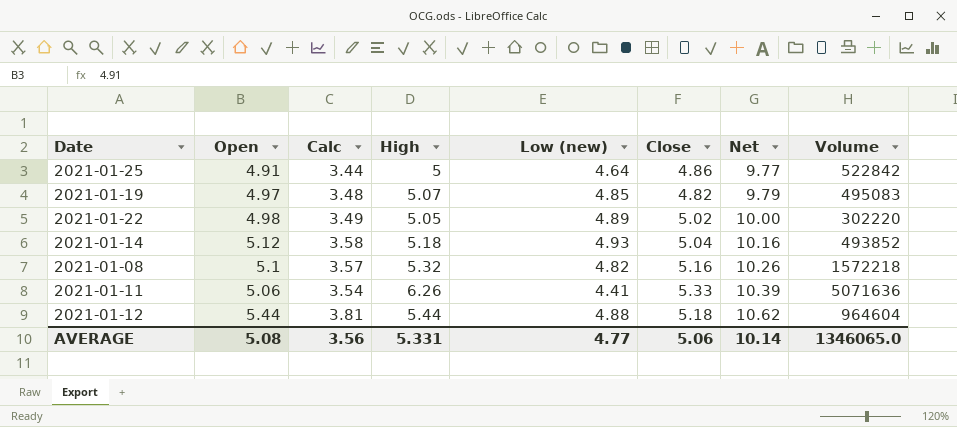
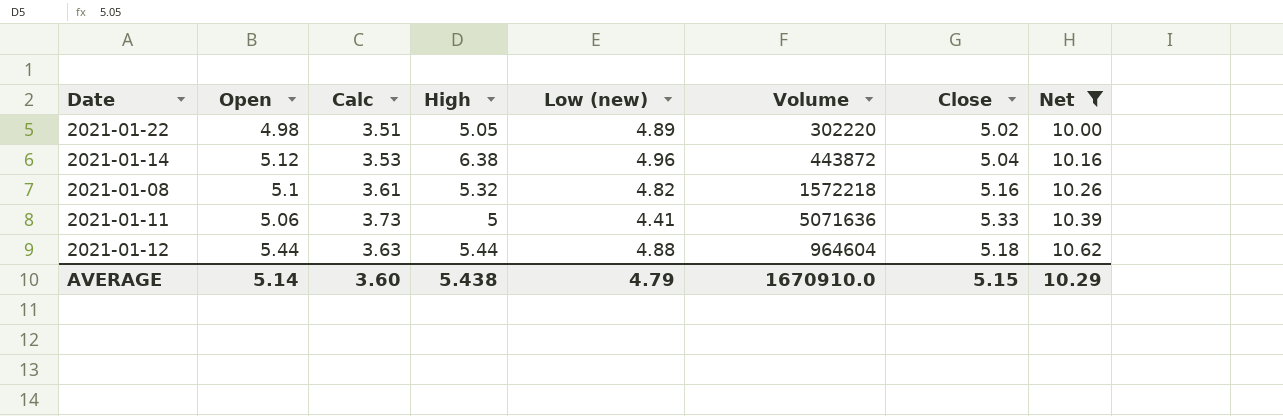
filter: none -> Net >= 10.00
column Calc | formula: [Open] * 0.7 -> [Close] * 0.7
column Volume | position: 8 -> 6
2021-01-14 | High: 5.18 -> 6.38
2021-01-14 | Low (new): 4.93 -> 4.96
2021-01-14 | Volume: 493852 -> 443872
2021-01-11 | High: 6.26 -> 5
AVERAGE | Open: 5.08 -> 5.14
AVERAGE | Calc: 3.56 -> 3.60
AVERAGE | High: 5.331 -> 5.438
AVERAGE | Low (new): 4.77 -> 4.79
AVERAGE | Volume: 1346065.0 -> 1670910.0
AVERAGE | Close: 5.06 -> 5.15
AVERAGE | Net: 10.14 -> 10.29

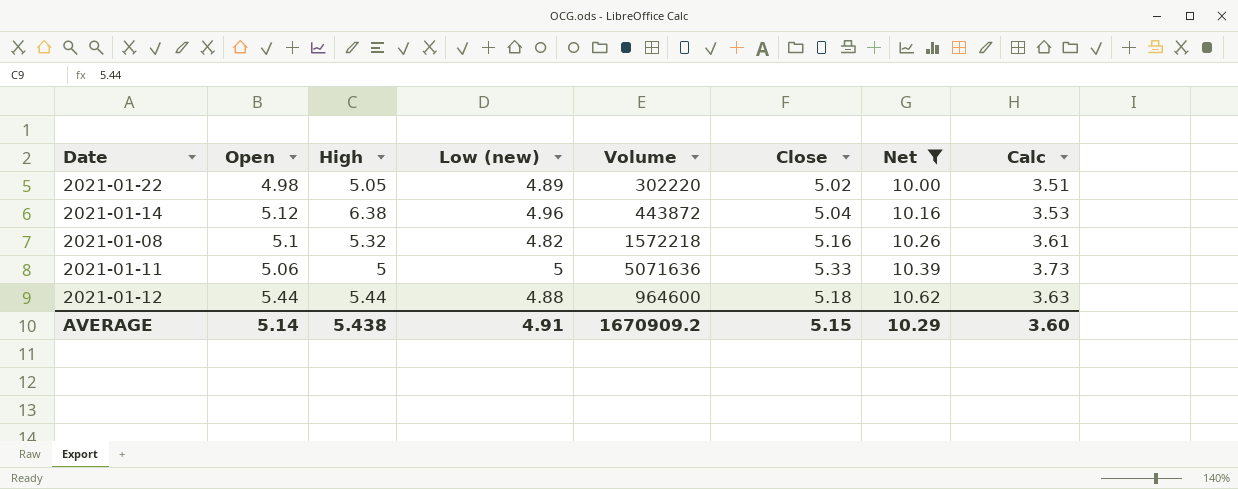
column Calc | position: 3 -> 8
2021-01-11 | Low (new): 4.41 -> 5
2021-01-12 | Volume: 964604 -> 964600
AVERAGE | Low (new): 4.79 -> 4.91
AVERAGE | Volume: 1670910.0 -> 1670909.2

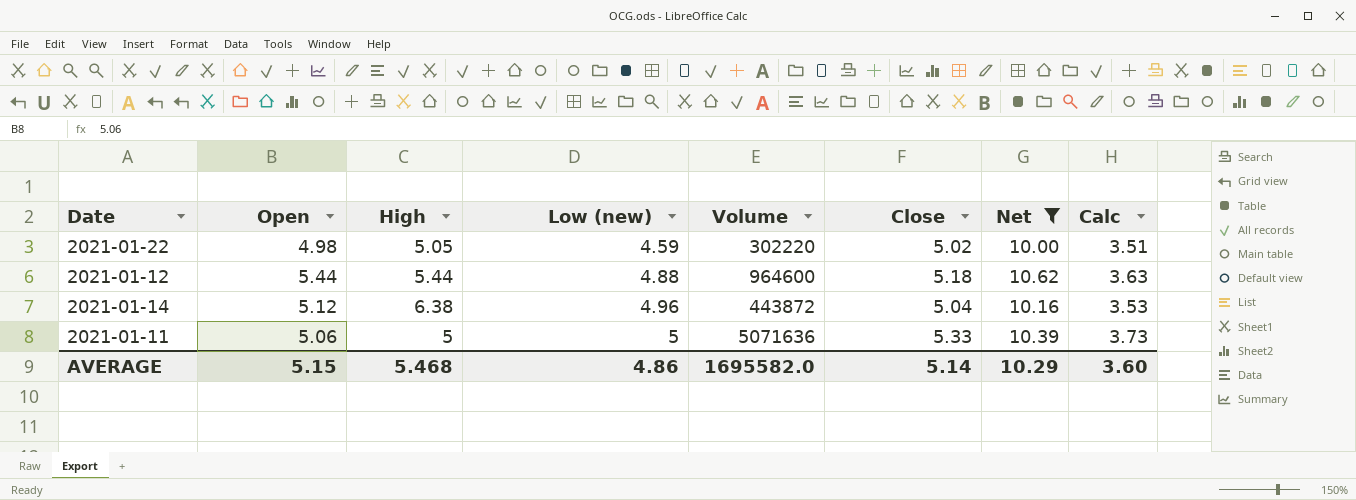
row order: Net ascending -> Low (new) ascending
row 2021-01-08: 5.1 | 5.32 | 4.82 | 1572218 | 5.16 | 10.26 | 3.61 -> none
2021-01-22 | Low (new): 4.89 -> 4.59
AVERAGE | Open: 5.14 -> 5.15
AVERAGE | High: 5.438 -> 5.468
AVERAGE | Low (new): 4.91 -> 4.86
AVERAGE | Volume: 1670909.2 -> 1695582.0
AVERAGE | Close: 5.15 -> 5.14

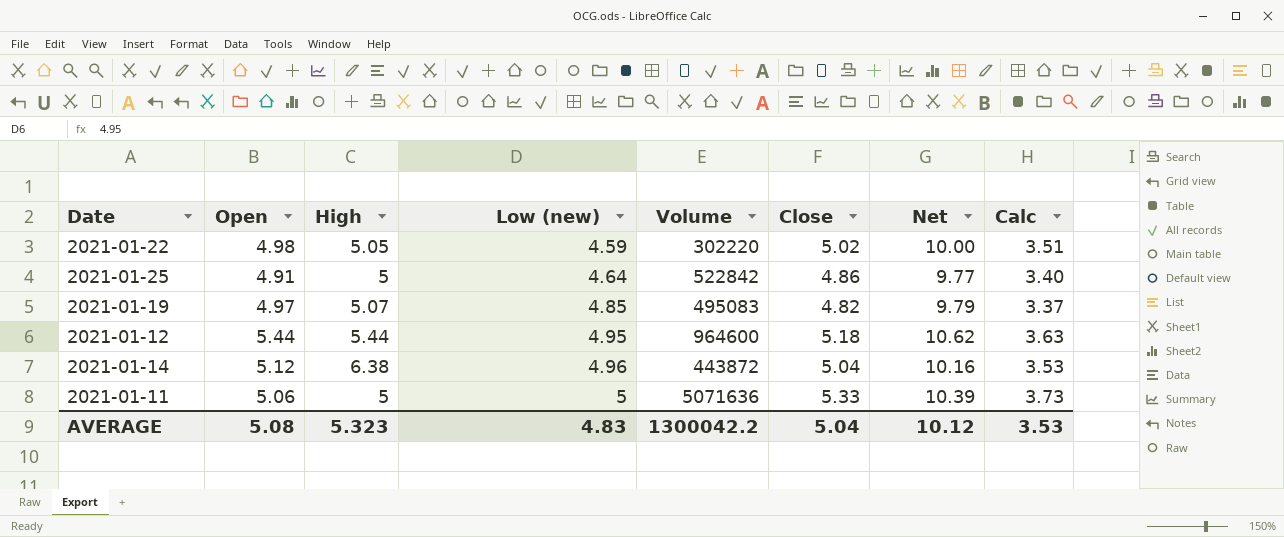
filter: Net >= 10.00 -> none
2021-01-12 | Low (new): 4.88 -> 4.95
AVERAGE | Open: 5.15 -> 5.08
AVERAGE | High: 5.468 -> 5.323
AVERAGE | Low (new): 4.86 -> 4.83
AVERAGE | Volume: 1695582.0 -> 1300042.2
AVERAGE | Close: 5.14 -> 5.04
AVERAGE | Net: 10.29 -> 10.12
AVERAGE | Calc: 3.60 -> 3.53

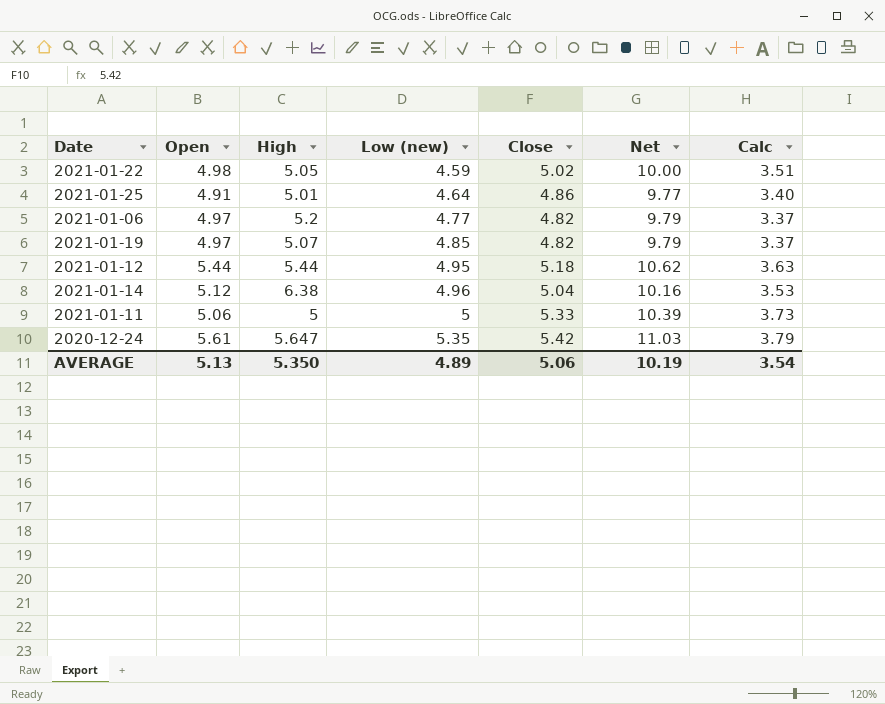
column Volume | position: 5 -> none
2021-01-25 | High: 5 -> 5.01
row 2021-01-06: none -> 4.97 | 5.2 | 4.77 | 4.82 | 9.79 | 3.37
row 2020-12-24: none -> 5.61 | 5.647 | 5.35 | 5.42 | 11.03 | 3.79
AVERAGE | Open: 5.08 -> 5.13
AVERAGE | High: 5.323 -> 5.350
AVERAGE | Low (new): 4.83 -> 4.89
AVERAGE | Close: 5.04 -> 5.06
AVERAGE | Net: 10.12 -> 10.19
AVERAGE | Calc: 3.53 -> 3.54

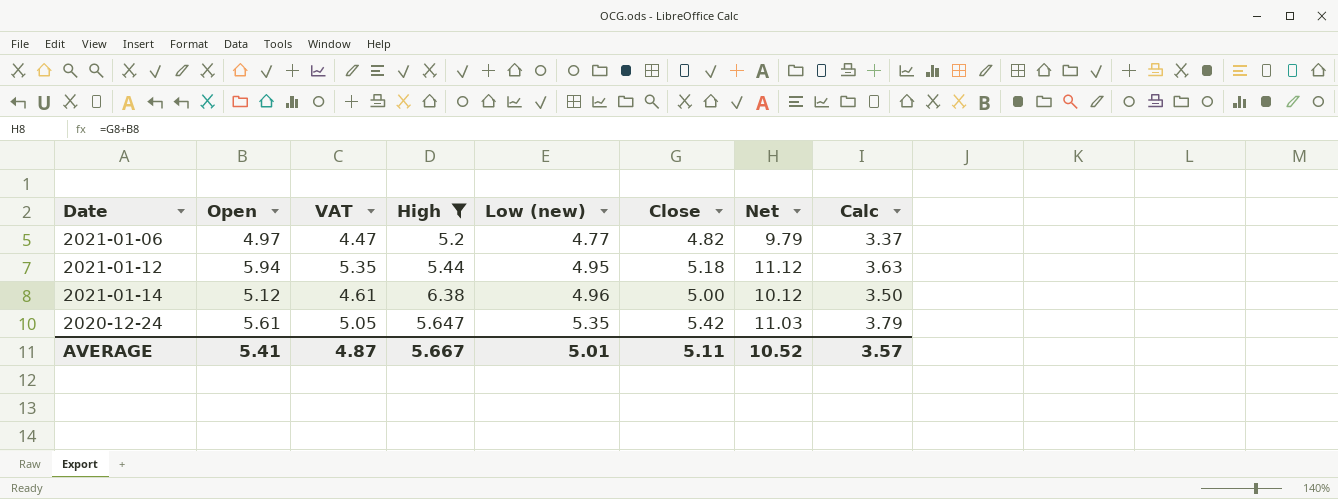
filter: none -> High >= 5.2
column VAT | formula: none -> [Open] * 0.9
2021-01-12 | Open: 5.44 -> 5.94
2021-01-12 | Net: 10.62 -> 11.12
2021-01-14 | Close: 5.04 -> 5.00
2021-01-14 | Net: 10.16 -> 10.12
2021-01-14 | Calc: 3.53 -> 3.50
AVERAGE | Open: 5.13 -> 5.41
AVERAGE | High: 5.350 -> 5.667
AVERAGE | Low (new): 4.89 -> 5.01
AVERAGE | Close: 5.06 -> 5.11
AVERAGE | Net: 10.19 -> 10.52
AVERAGE | Calc: 3.54 -> 3.57

